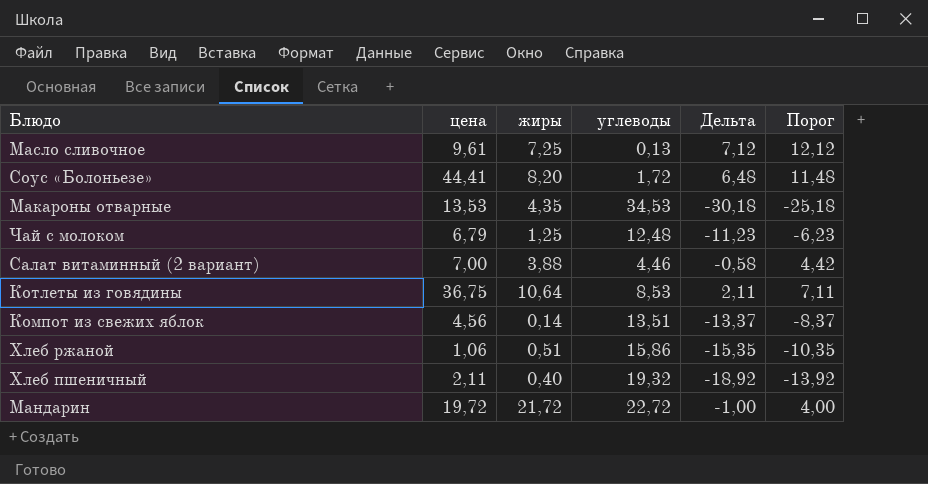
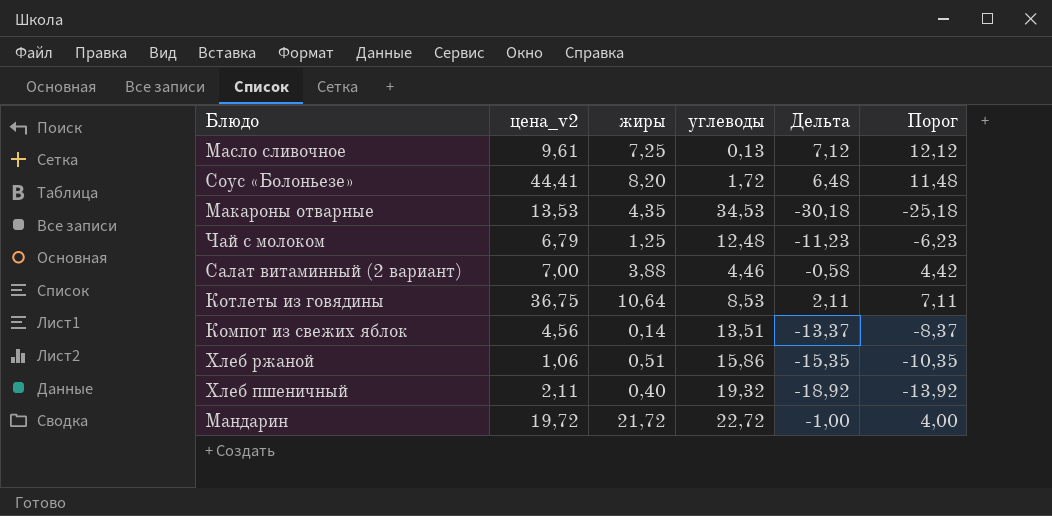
column name: цена -> цена_v2

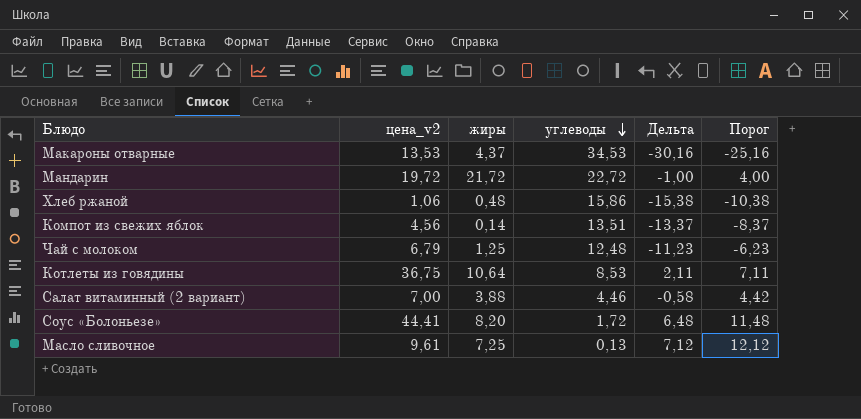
row order: none -> углеводы descending
row Хлеб пшеничный: 2,11 | 0,40 | 19,32 | -18,92 | -13,92 -> none
Макароны отварные | жиры: 4,35 -> 4,37
Макароны отварные | Дельта: -30,18 -> -30,16
Макароны отварные | Порог: -25,18 -> -25,16
Хлеб ржаной | жиры: 0,51 -> 0,48
Хлеб ржаной | Дельта: -15,35 -> -15,38
Хлеб ржаной | Порог: -10,35 -> -10,38

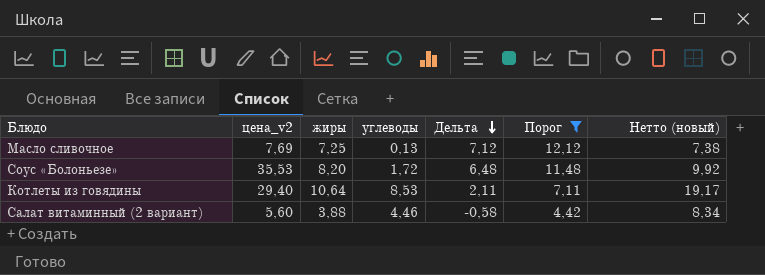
filter: none -> Порог >= 4,42
row order: углеводы descending -> Дельта descending
column Нетто (новый) | formula: none -> [жиры] + [углеводы]
Масло сливочное | цена_v2: 9,61 -> 7,69
Соус «Болоньезе» | цена_v2: 44,41 -> 35,53
Котлеты из говядины | цена_v2: 36,75 -> 29,40
Салат витаминный (2 вариант) | цена_v2: 7,00 -> 5,60

